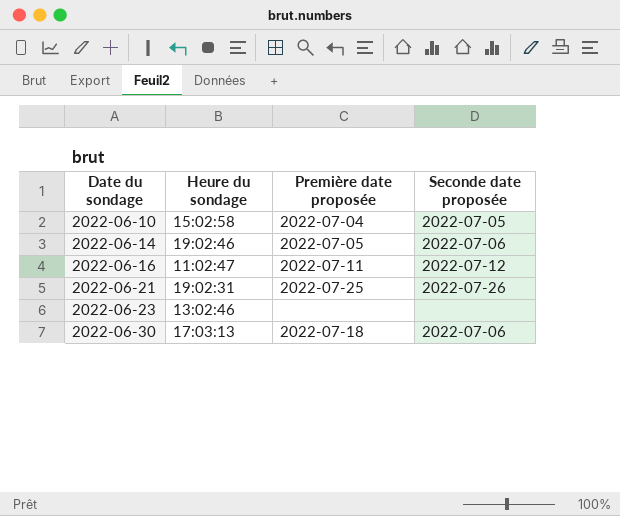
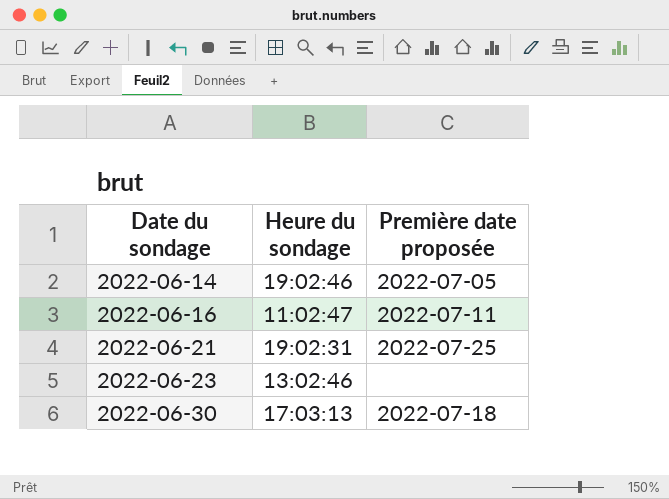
column Seconde date proposée | position: 4 -> none
row 2022-06-10: 15:02:58 | 2022-07-04 | 2022-07-05 -> none

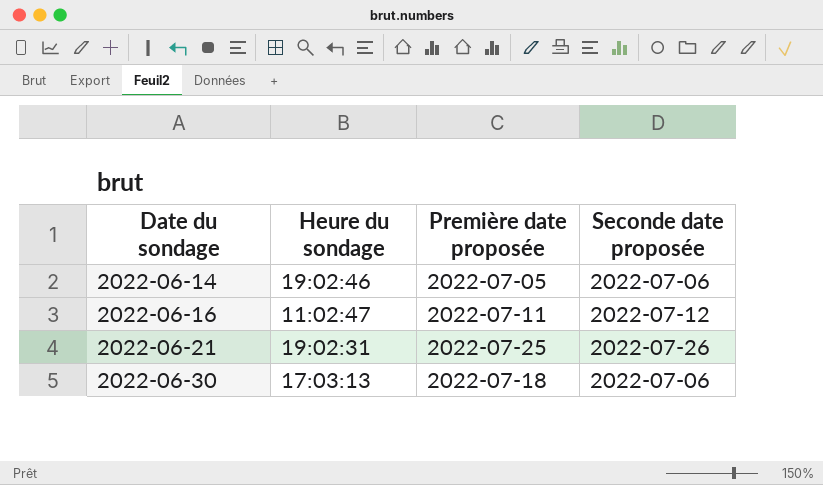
column Seconde date proposée | position: none -> 4
row 2022-06-23: 13:02:46 | none -> none

